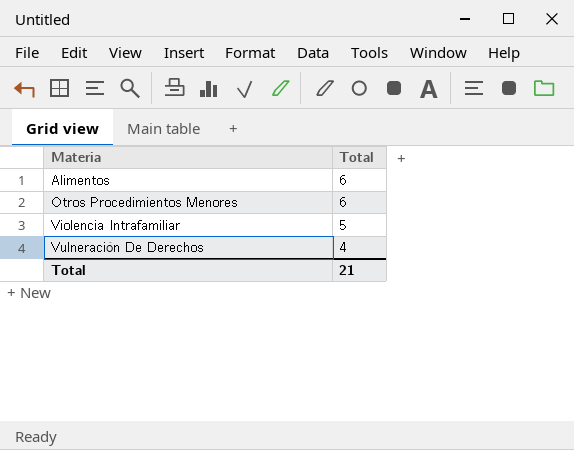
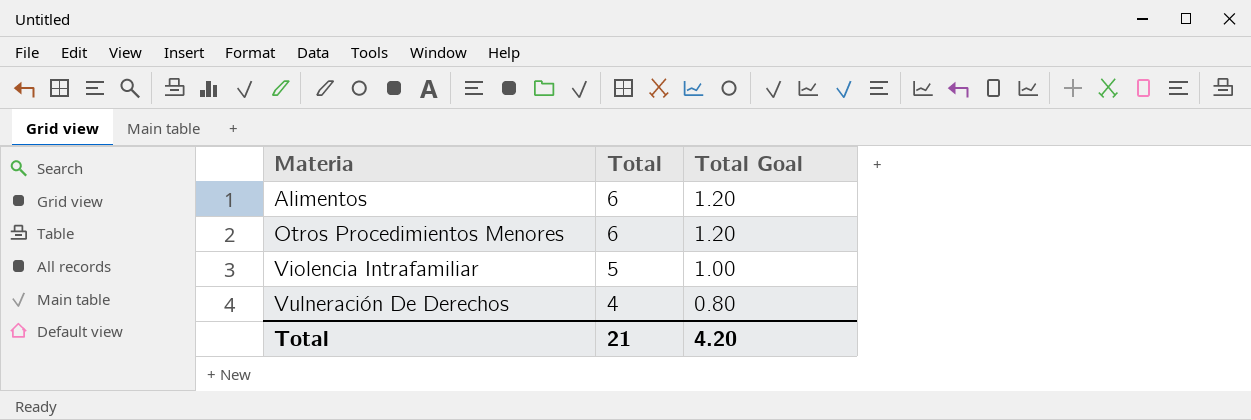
column Total Goal | formula: none -> [Total] * 0.2

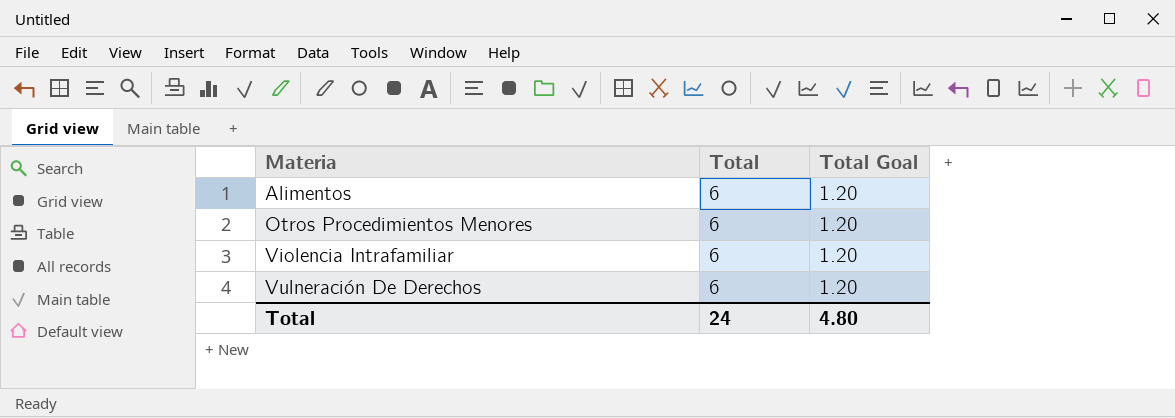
Violencia Intrafamiliar | Total: 5 -> 6
Violencia Intrafamiliar | Total Goal: 1.00 -> 1.20
Vulneración De Derechos | Total: 4 -> 6
Vulneración De Derechos | Total Goal: 0.80 -> 1.20
Total | Total: 21 -> 24
Total | Total Goal: 4.20 -> 4.80

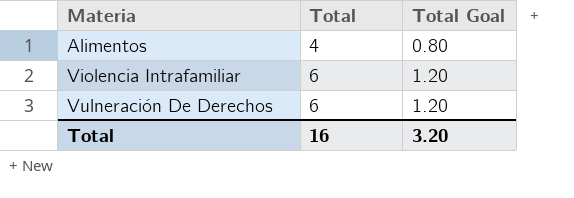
row Otros Procedimientos Menores: 6 | 1.20 -> none
Alimentos | Total: 6 -> 4
Alimentos | Total Goal: 1.20 -> 0.80
Total | Total: 24 -> 16
Total | Total Goal: 4.80 -> 3.20

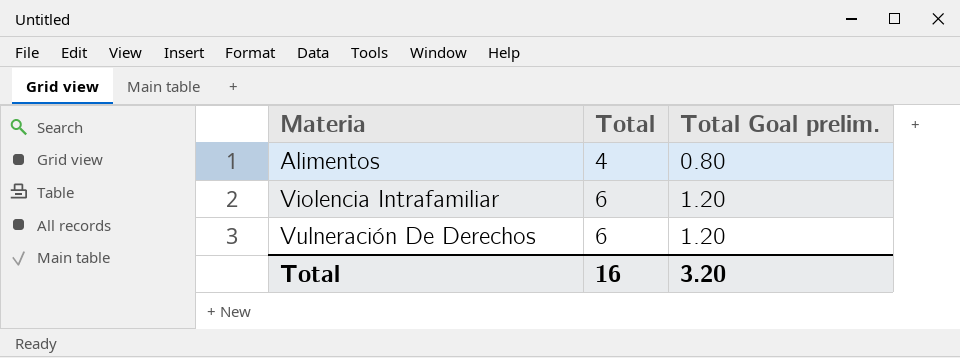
column name: Total Goal -> Total Goal prelim.

